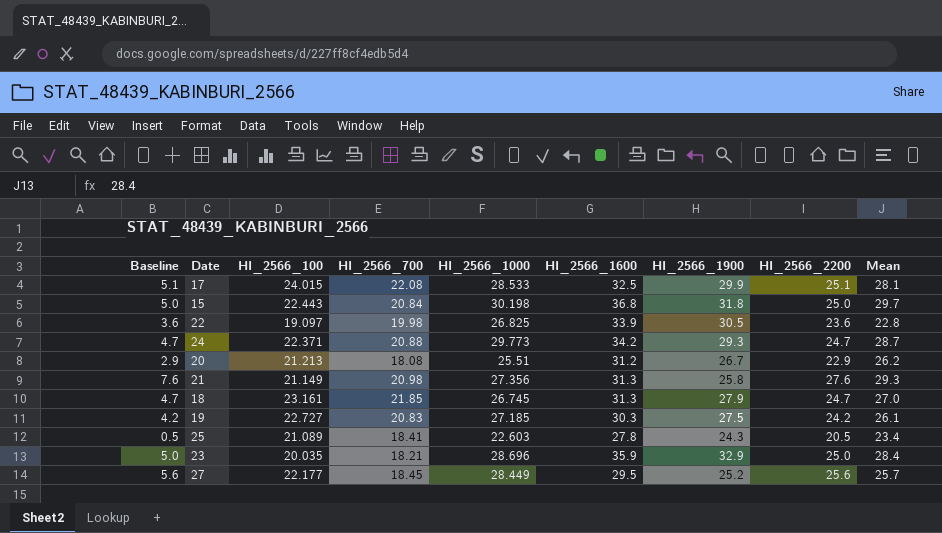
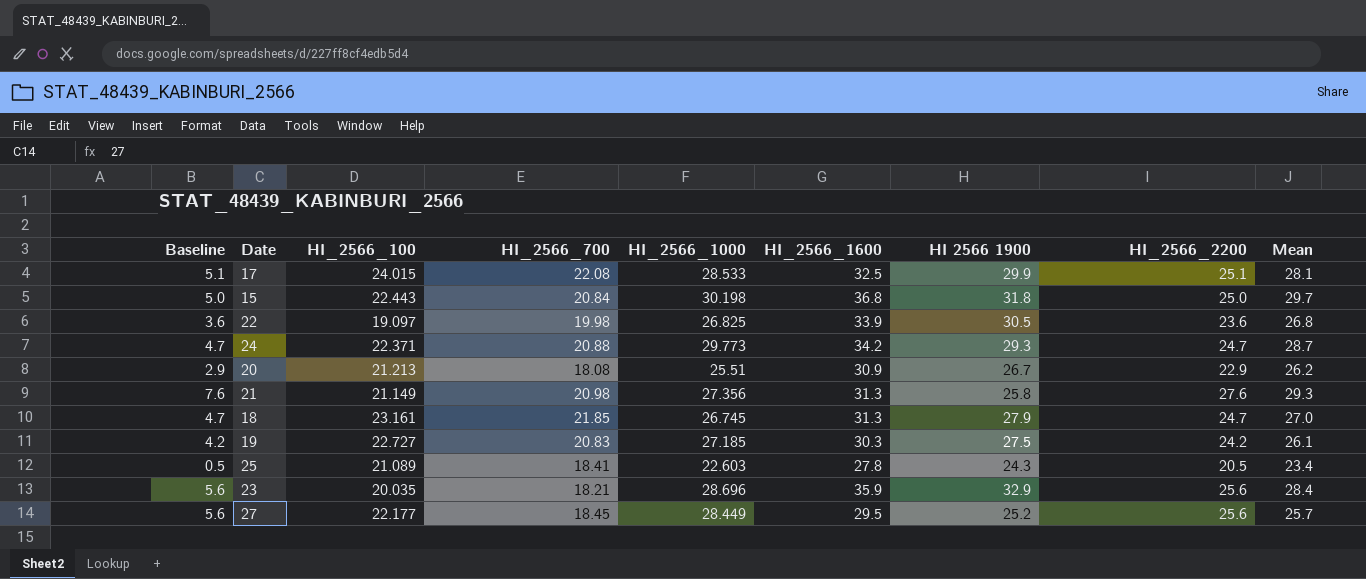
column name: HI_2566_1900 -> HI 2566 1900
22 | Mean: 22.8 -> 26.8
20 | HI_2566_1600: 31.2 -> 30.9
23 | Baseline: 5.0 -> 5.6
23 | HI_2566_2200: 25.0 -> 25.6

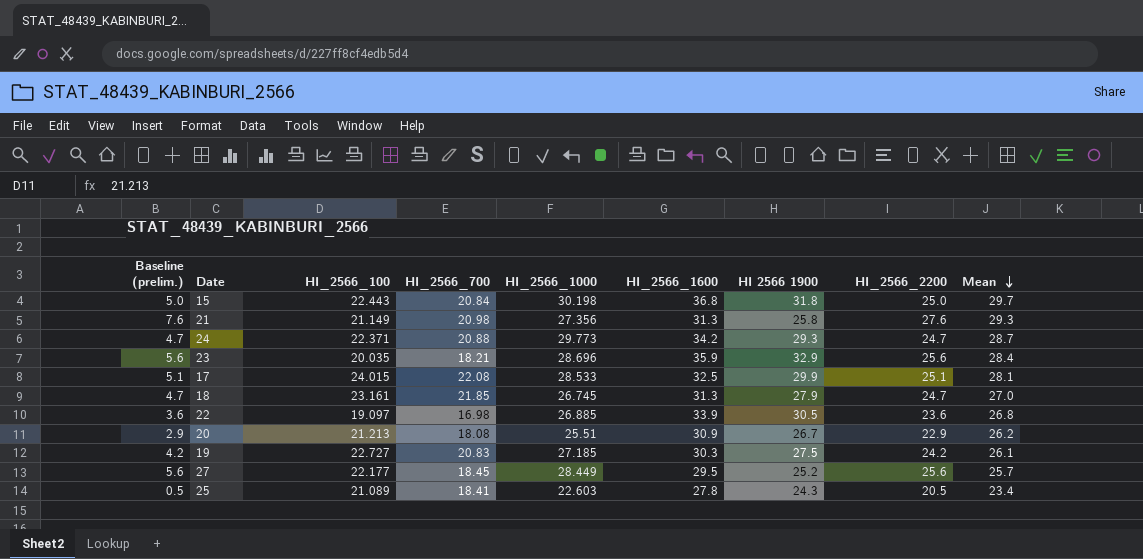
row order: none -> Mean descending
column name: Baseline -> Baseline (prelim.)
22 | HI_2566_700: 19.98 -> 16.98
22 | HI_2566_1000: 26.825 -> 26.885

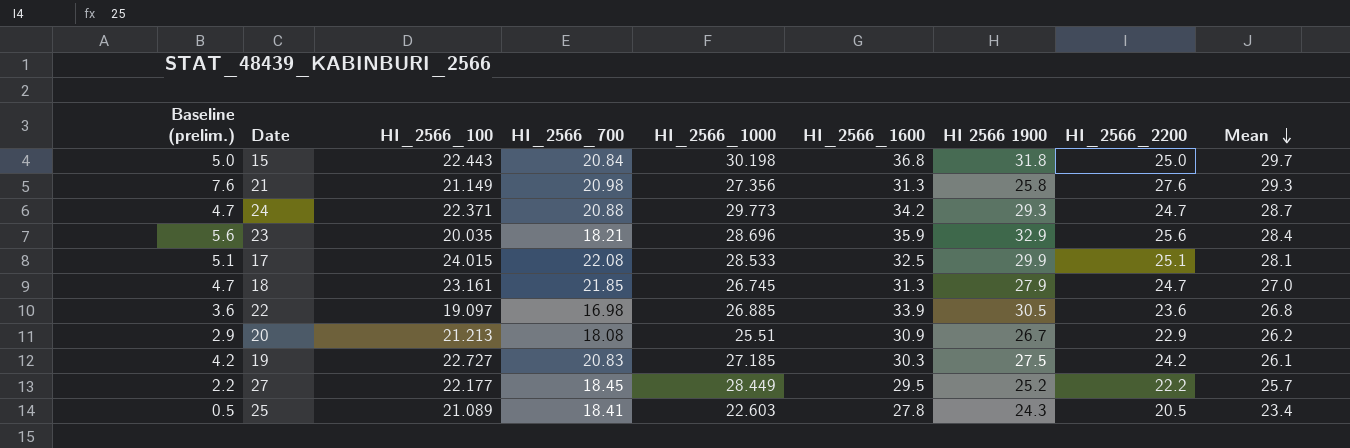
27 | Baseline (prelim.): 5.6 -> 2.2
27 | HI_2566_2200: 25.6 -> 22.2

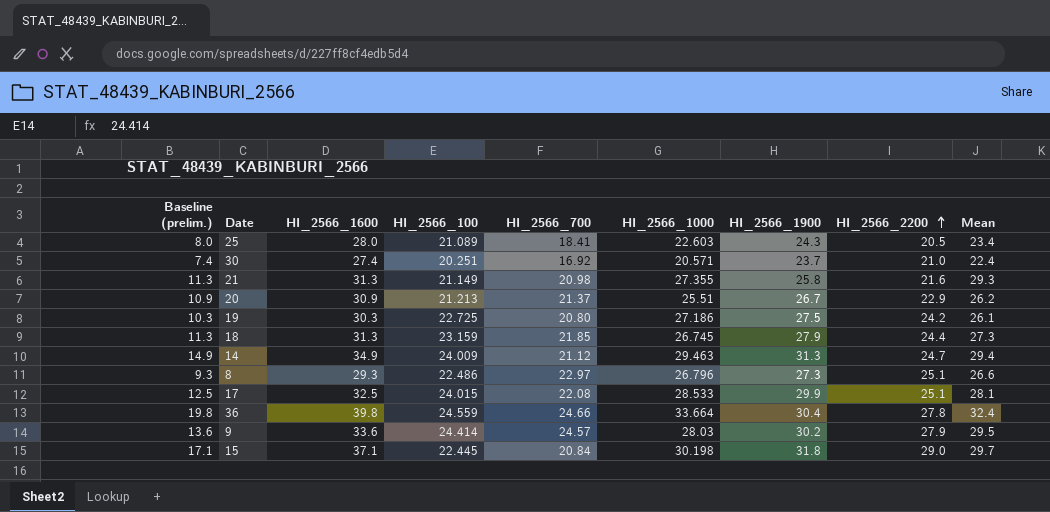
row order: Mean descending -> HI_2566_2200 ascending
column Baseline (prelim.) | formula: [HI_2566_2200] - 20 -> [HI_2566_1600] - 20
column HI_2566_1600 | position: 6 -> 3
column name: HI 2566 1900 -> HI_2566_1900
row 24: 4.7 | 22.371 | 20.88 | 29.773 | 34.2 | 29.3 | 24.7 | 28.7 -> none
row 23: 5.6 | 20.035 | 18.21 | 28.696 | 35.9 | 32.9 | 25.6 | 28.4 -> none
row 22: 3.6 | 19.097 | 16.98 | 26.885 | 33.9 | 30.5 | 23.6 | 26.8 -> none
row 27: 2.2 | 22.177 | 18.45 | 28.449 | 29.5 | 25.2 | 22.2 | 25.7 -> none
25 | HI_2566_1600: 27.8 -> 28.0
row 30: none -> 7.4 | 27.4 | 20.251 | 16.92 | 20.571 | 23.7 | 21.0 | 22.4
21 | HI_2566_1000: 27.356 -> 27.355
21 | HI_2566_2200: 27.6 -> 21.6
20 | HI_2566_700: 18.08 -> 21.37
19 | HI_2566_100: 22.727 -> 22.725
19 | HI_2566_700: 20.83 -> 20.80
19 | HI_2566_1000: 27.185 -> 27.186
18 | HI_2566_100: 23.161 -> 23.159
18 | HI_2566_2200: 24.7 -> 24.4
18 | Mean: 27.0 -> 27.3
row 14: none -> 14.9 | 34.9 | 24.009 | 21.12 | 29.463 | 31.3 | 24.7 | 29.4
row 8: none -> 9.3 | 29.3 | 22.486 | 22.97 | 26.796 | 27.3 | 25.1 | 26.6
row 36: none -> 19.8 | 39.8 | 24.559 | 24.66 | 33.664 | 30.4 | 27.8 | 32.4
row 9: none -> 13.6 | 33.6 | 24.414 | 24.57 | 28.03 | 30.2 | 27.9 | 29.5
15 | HI_2566_1600: 36.8 -> 37.1
15 | HI_2566_100: 22.443 -> 22.445
15 | HI_2566_2200: 25.0 -> 29.0

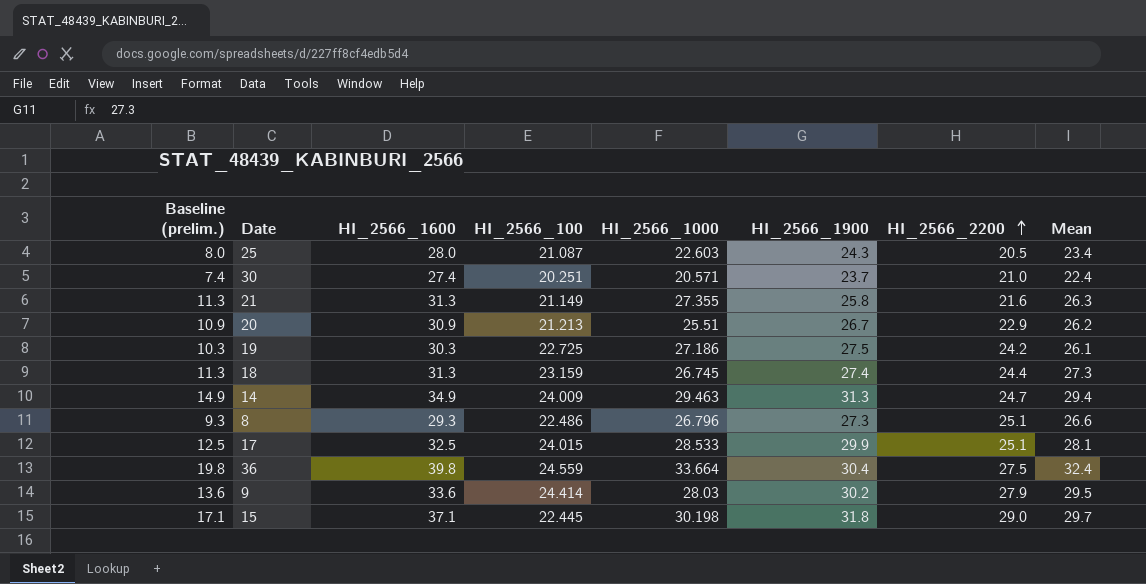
column HI_2566_700 | position: 5 -> none
25 | HI_2566_100: 21.089 -> 21.087
21 | Mean: 29.3 -> 26.3
18 | HI_2566_1900: 27.9 -> 27.4
36 | HI_2566_2200: 27.8 -> 27.5

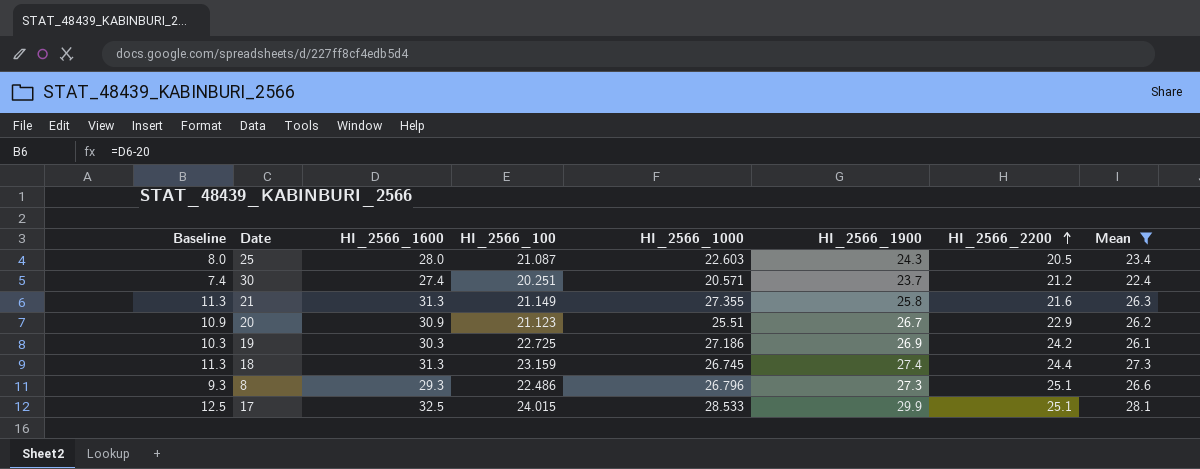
filter: none -> Mean <= 28.1
column name: Baseline (prelim.) -> Baseline
30 | HI_2566_2200: 21.0 -> 21.2
20 | HI_2566_100: 21.213 -> 21.123
19 | HI_2566_1900: 27.5 -> 26.9

